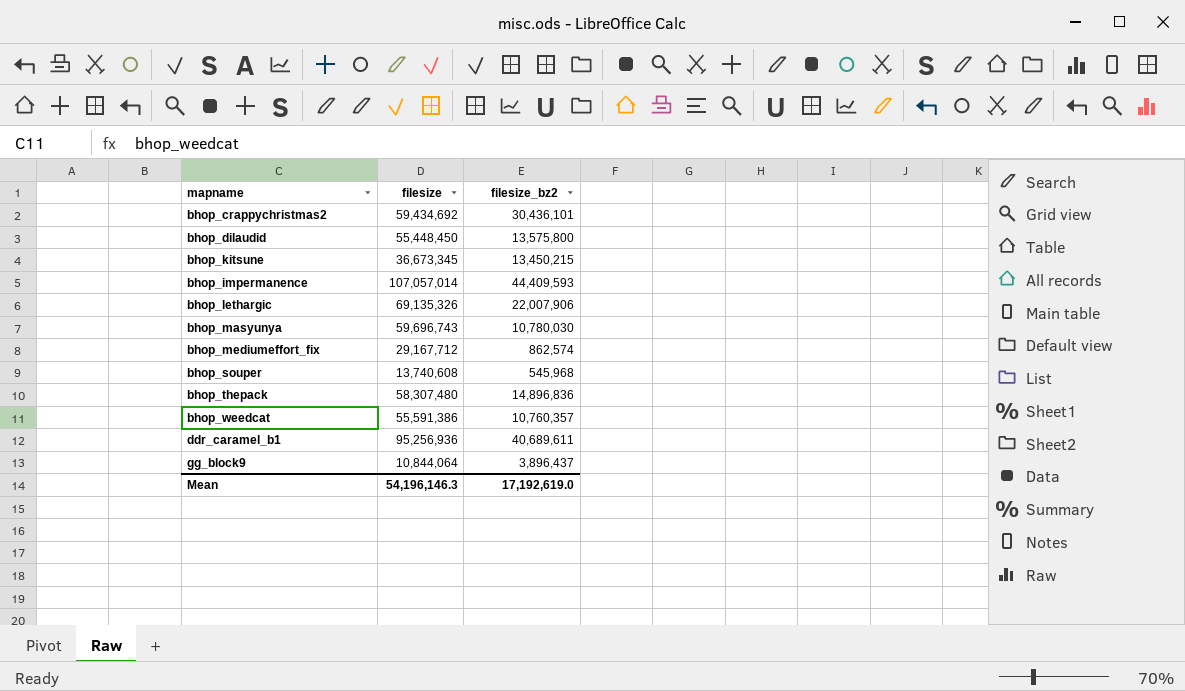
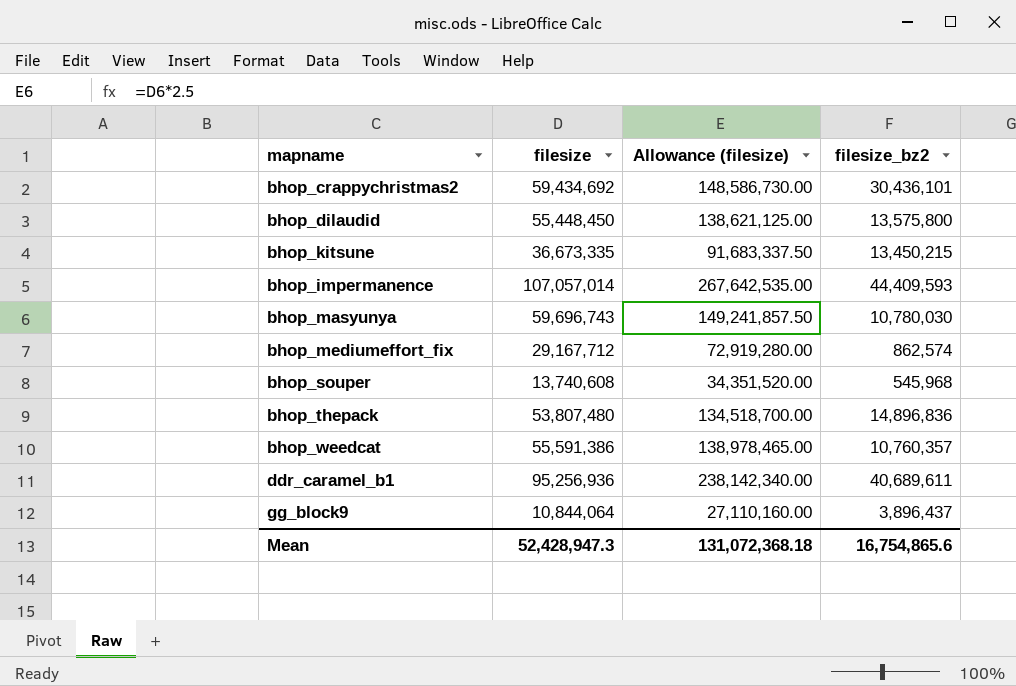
column Allowance (filesize) | formula: none -> [filesize] * 2.5
row bhop_lethargic: 69,135,326 | 22,007,906 -> none
bhop_kitsune | filesize: 36,673,345 -> 36,673,335
bhop_thepack | filesize: 58,307,480 -> 53,807,480
Mean | filesize: 54,196,146.3 -> 52,428,947.3
Mean | filesize_bz2: 17,192,619.0 -> 16,754,865.6

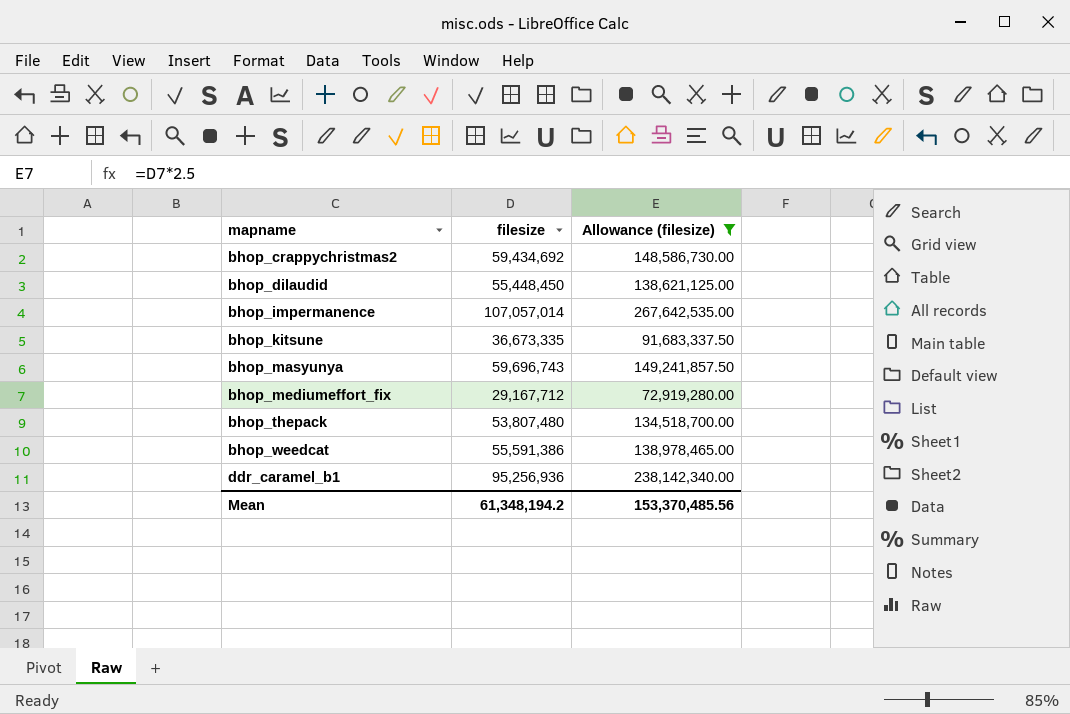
filter: none -> Allowance (filesize) >= 72,919,280.00
row order: none -> mapname ascending
column filesize_bz2 | position: 4 -> none
Mean | filesize: 52,428,947.3 -> 61,348,194.2
Mean | Allowance (filesize): 131,072,368.18 -> 153,370,485.56

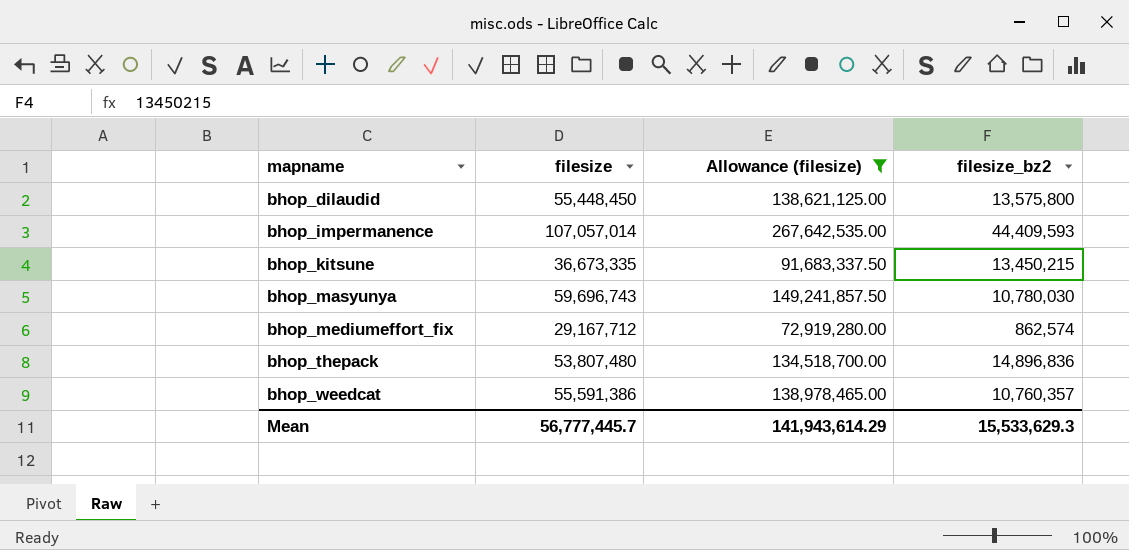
column filesize_bz2 | position: none -> 4
row bhop_crappychristmas2: 59,434,692 | 148,586,730.00 -> none
row ddr_caramel_b1: 95,256,936 | 238,142,340.00 -> none
Mean | filesize: 61,348,194.2 -> 56,777,445.7
Mean | Allowance (filesize): 153,370,485.56 -> 141,943,614.29

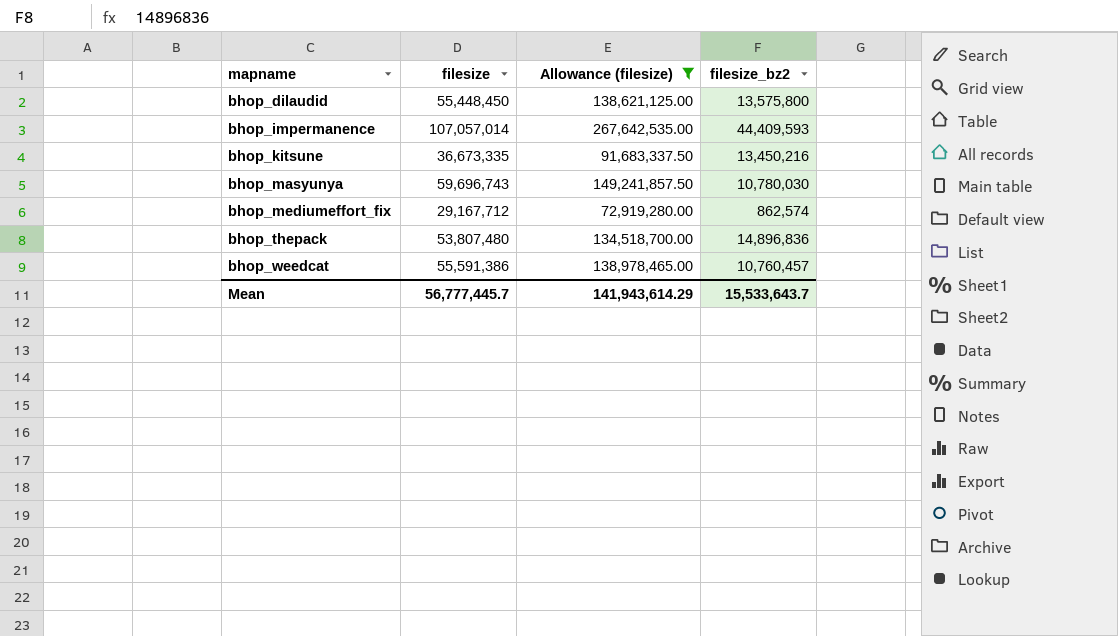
bhop_kitsune | filesize_bz2: 13,450,215 -> 13,450,216
bhop_weedcat | filesize_bz2: 10,760,357 -> 10,760,457
Mean | filesize_bz2: 15,533,629.3 -> 15,533,643.7

